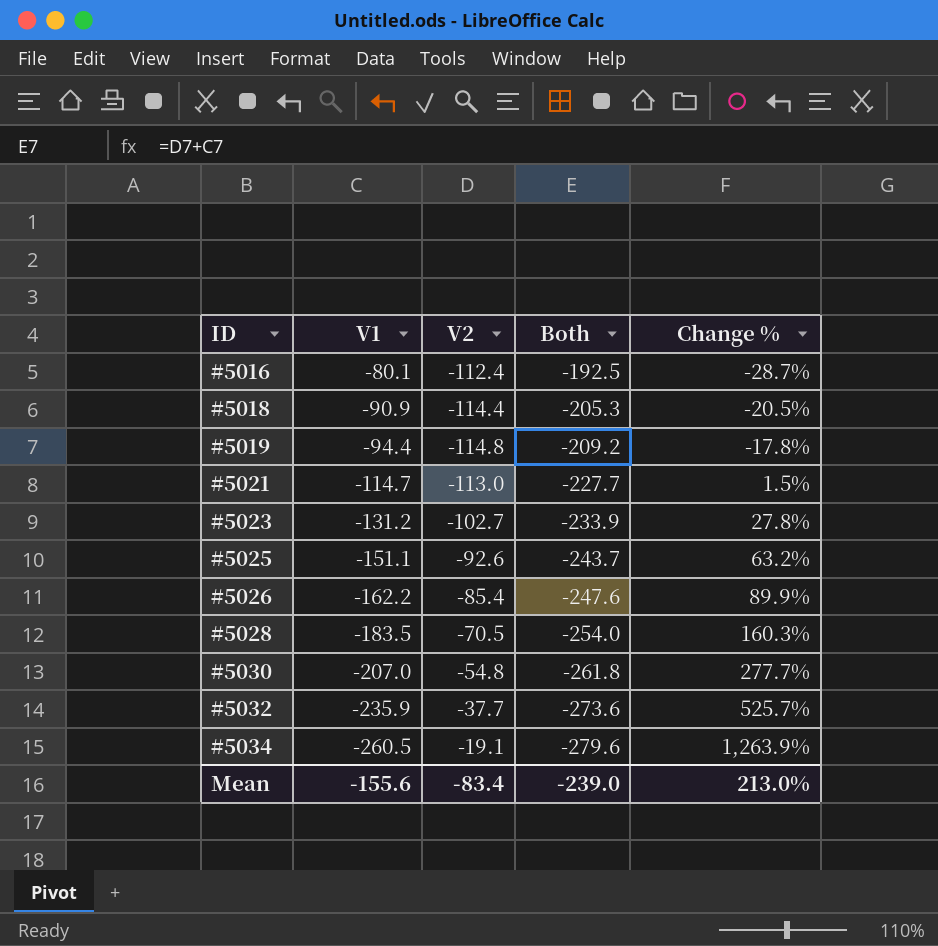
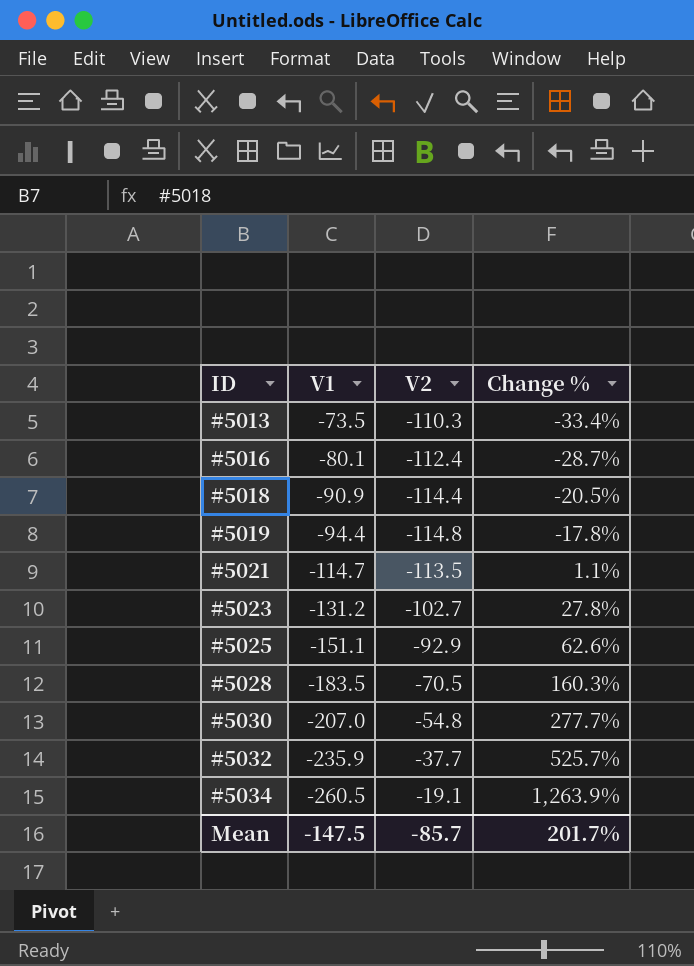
column Both | formula: [V1] + [V2] -> none
row #5026: -162.2 | -85.4 | -247.6 | 89.9% -> none
row #5013: none -> -73.5 | -110.3 | -33.4%
#5021 | V2: -113.0 -> -113.5
#5021 | Change %: 1.5% -> 1.1%
#5025 | V2: -92.6 -> -92.9
#5025 | Change %: 63.2% -> 62.6%
Mean | V1: -155.6 -> -147.5
Mean | V2: -83.4 -> -85.7
Mean | Change %: 213.0% -> 201.7%

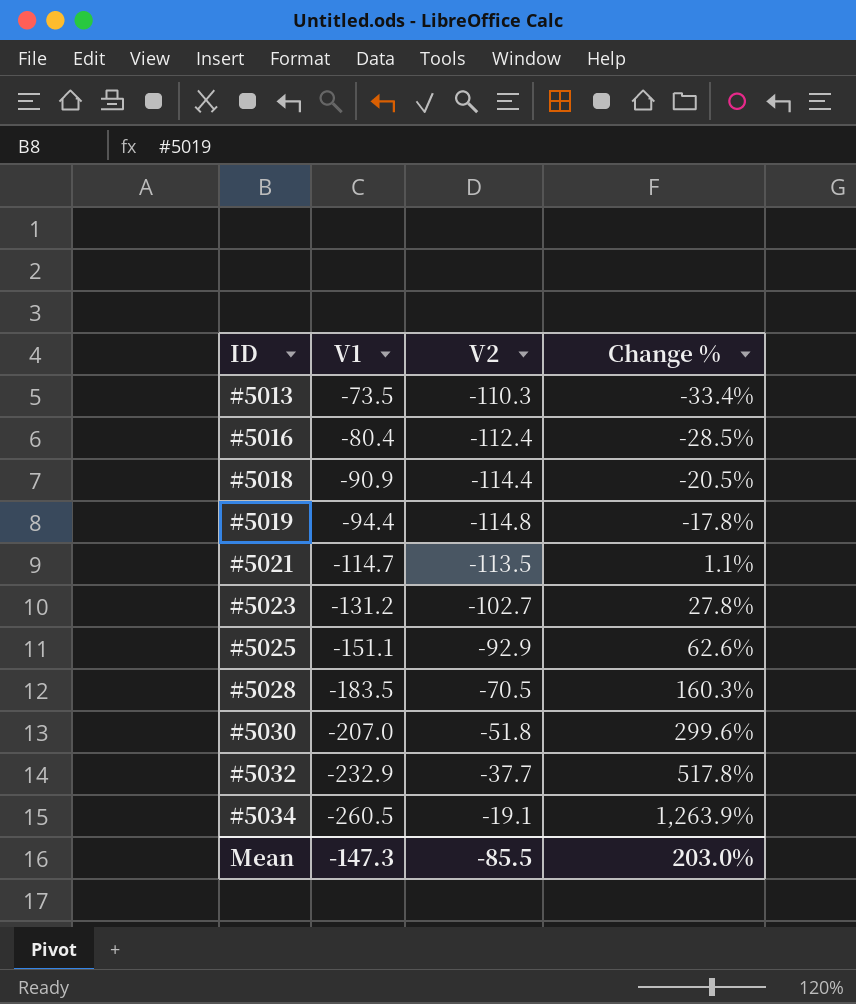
#5016 | V1: -80.1 -> -80.4
#5016 | Change %: -28.7% -> -28.5%
#5030 | V2: -54.8 -> -51.8
#5030 | Change %: 277.7% -> 299.6%
#5032 | V1: -235.9 -> -232.9
#5032 | Change %: 525.7% -> 517.8%
Mean | V1: -147.5 -> -147.3
Mean | V2: -85.7 -> -85.5
Mean | Change %: 201.7% -> 203.0%

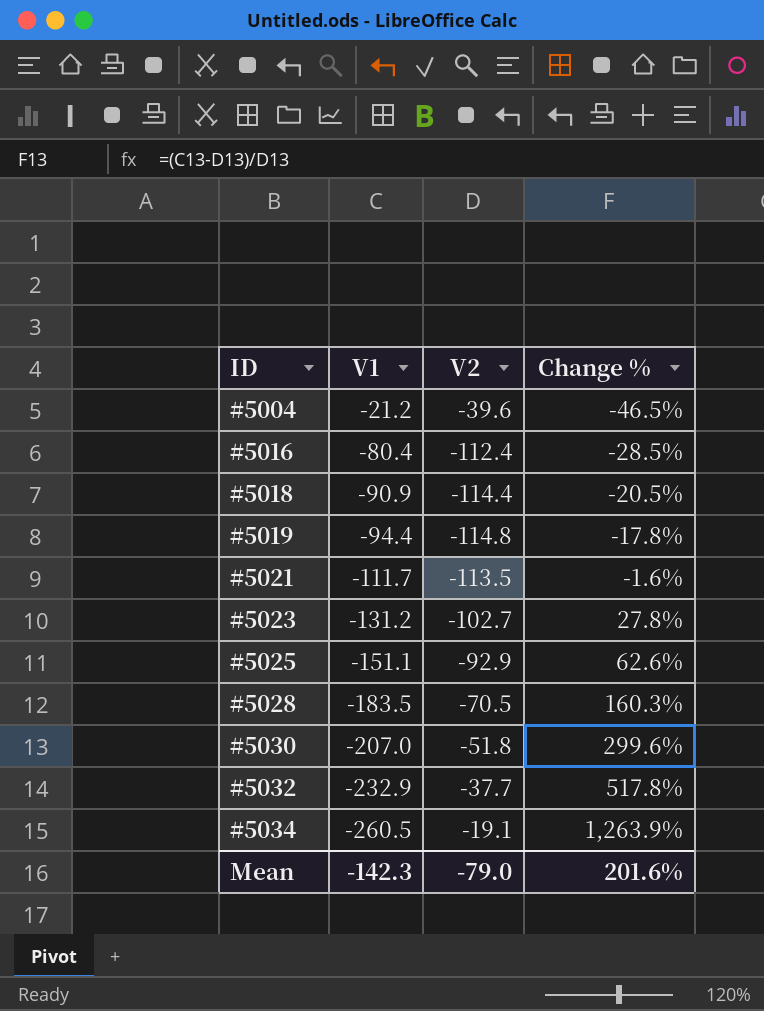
row #5013: -73.5 | -110.3 | -33.4% -> none
row #5004: none -> -21.2 | -39.6 | -46.5%
#5021 | V1: -114.7 -> -111.7
#5021 | Change %: 1.1% -> -1.6%
Mean | V1: -147.3 -> -142.3
Mean | V2: -85.5 -> -79.0
Mean | Change %: 203.0% -> 201.6%

